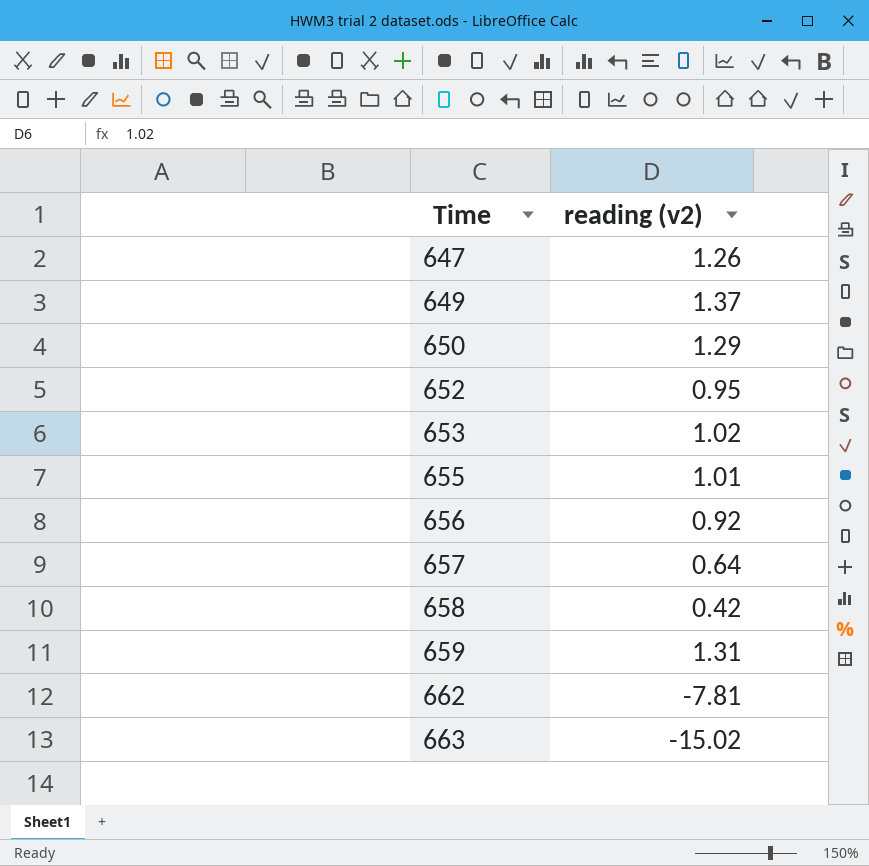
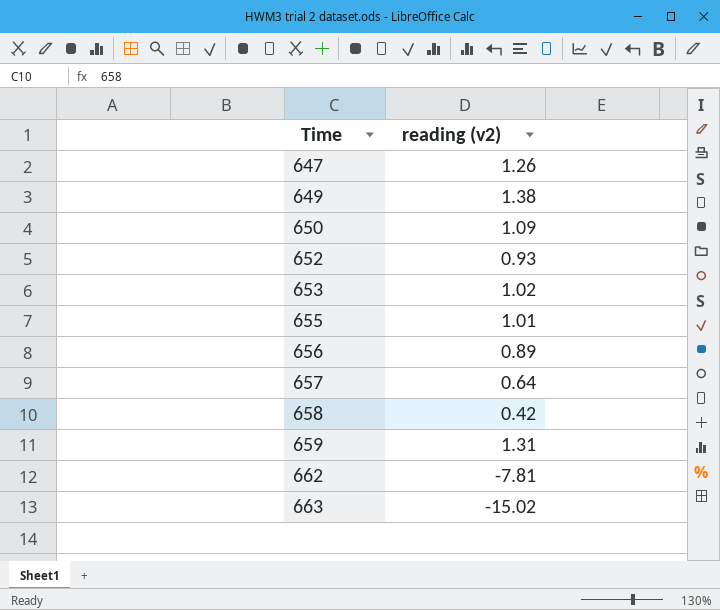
649 | reading (v2): 1.37 -> 1.38
650 | reading (v2): 1.29 -> 1.09
652 | reading (v2): 0.95 -> 0.93
656 | reading (v2): 0.92 -> 0.89

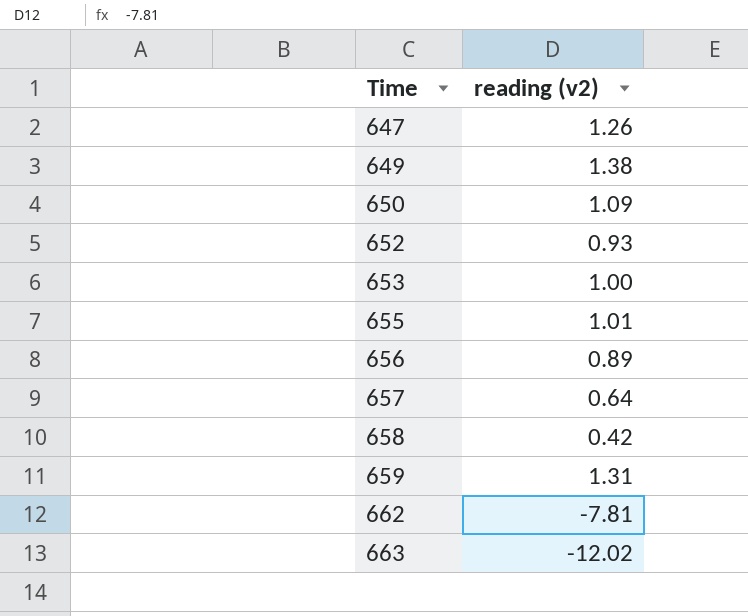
653 | reading (v2): 1.02 -> 1.00
663 | reading (v2): -15.02 -> -12.02

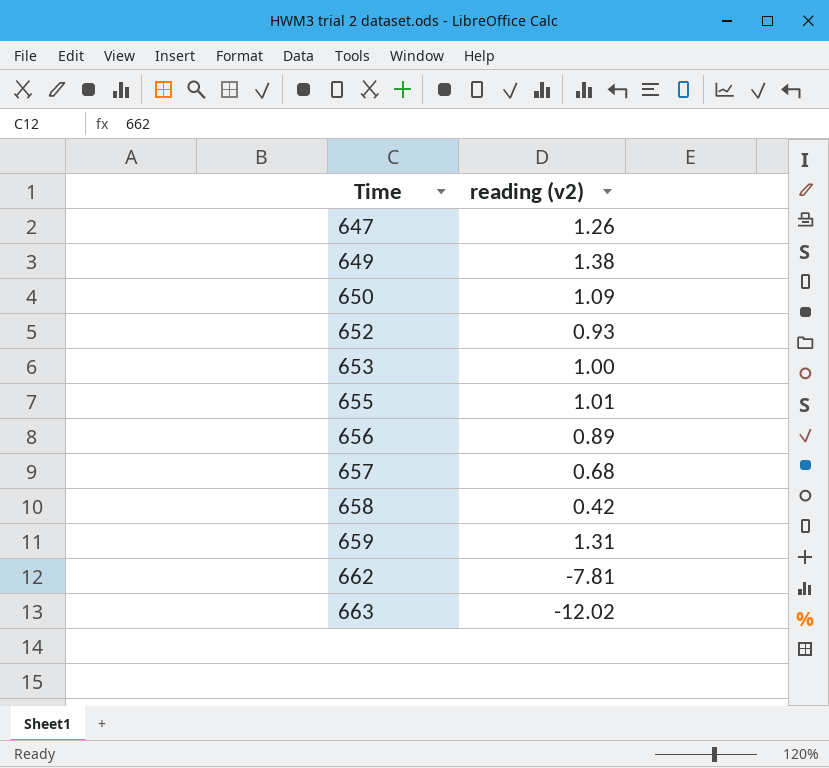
657 | reading (v2): 0.64 -> 0.68

